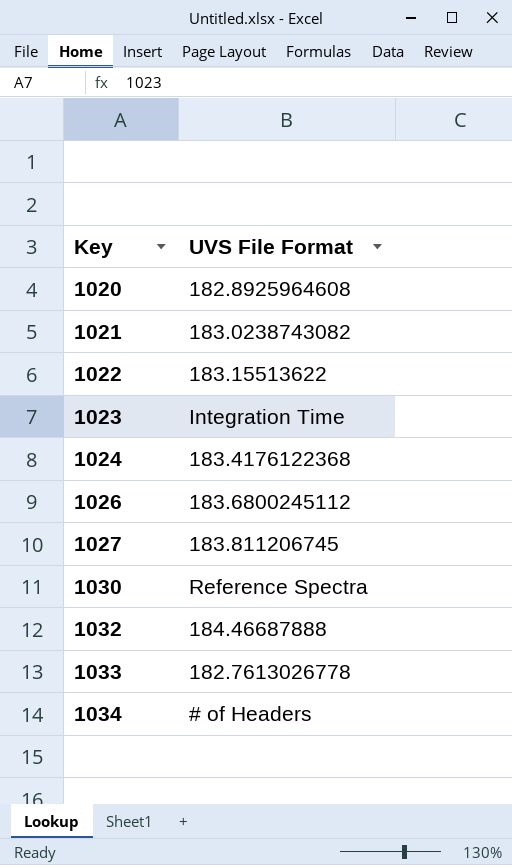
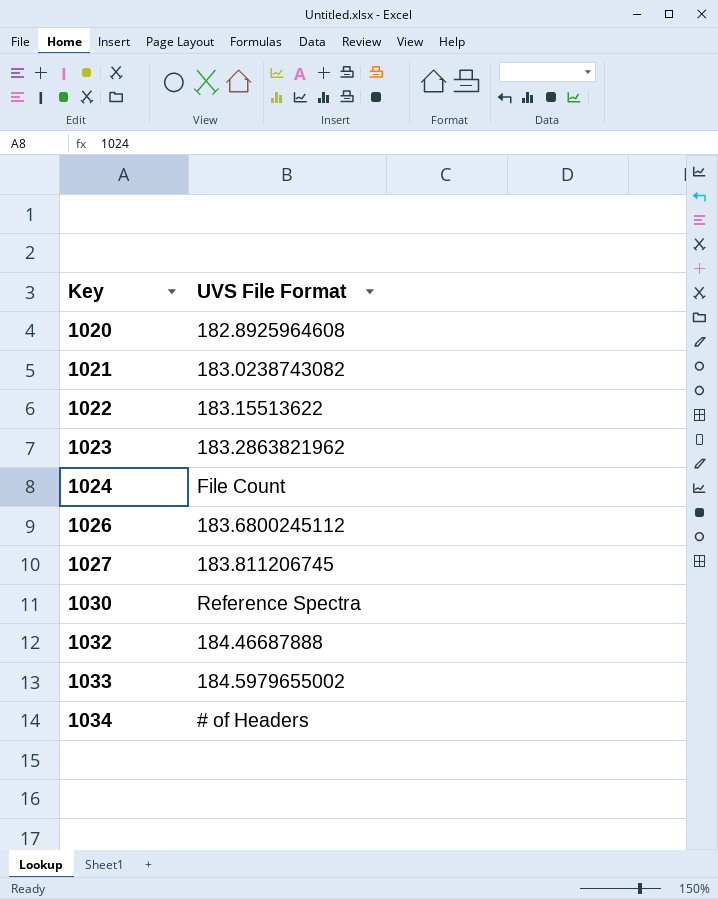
1023 | UVS File Format: Integration Time -> 183.2863821962
1024 | UVS File Format: 183.4176122368 -> File Count
1033 | UVS File Format: 182.7613026778 -> 184.5979655002

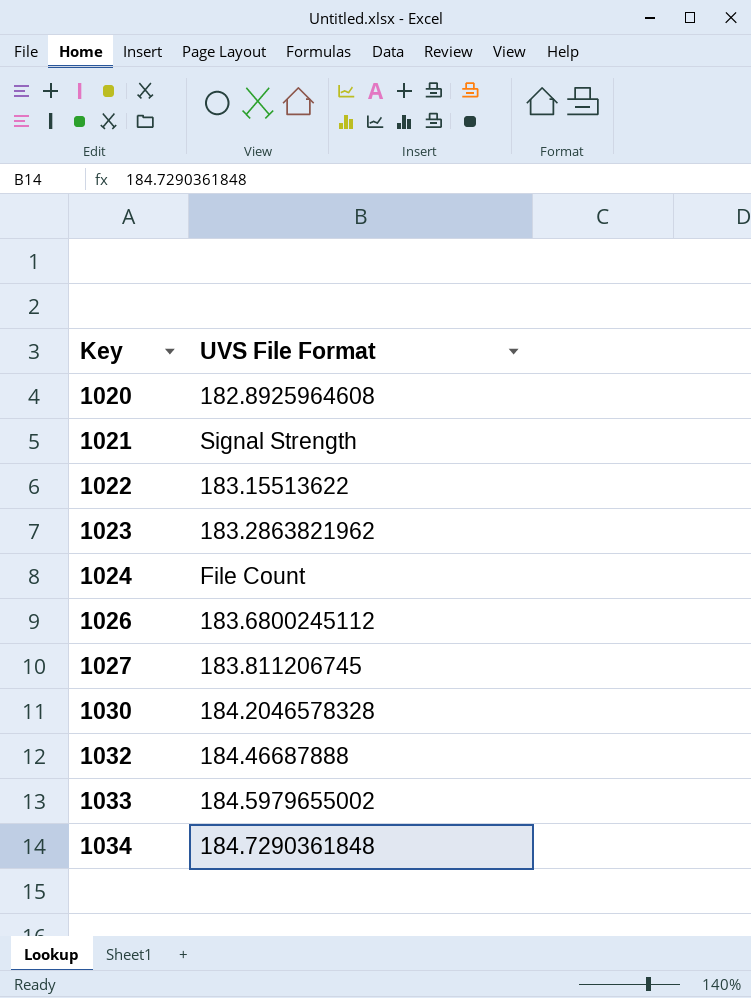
1021 | UVS File Format: 183.0238743082 -> Signal Strength
1030 | UVS File Format: Reference Spectra -> 184.2046578328
1034 | UVS File Format: # of Headers -> 184.7290361848

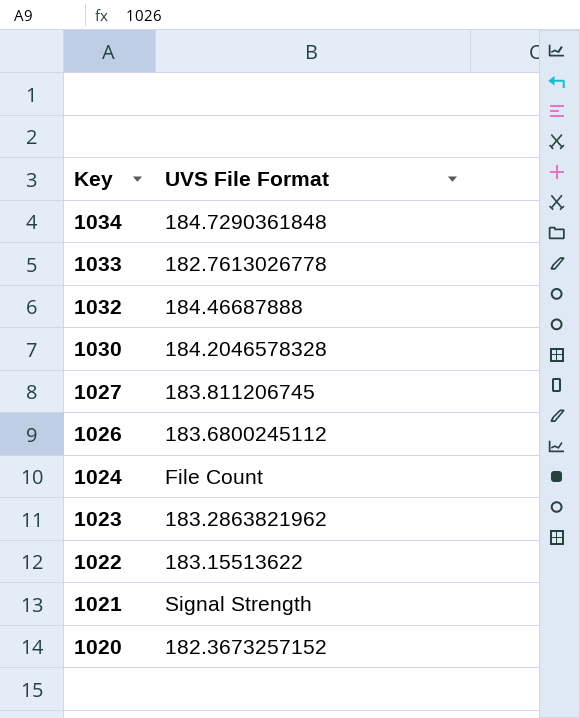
row order: Key ascending -> Key descending
1033 | UVS File Format: 184.5979655002 -> 182.7613026778
1020 | UVS File Format: 182.8925964608 -> 182.3673257152

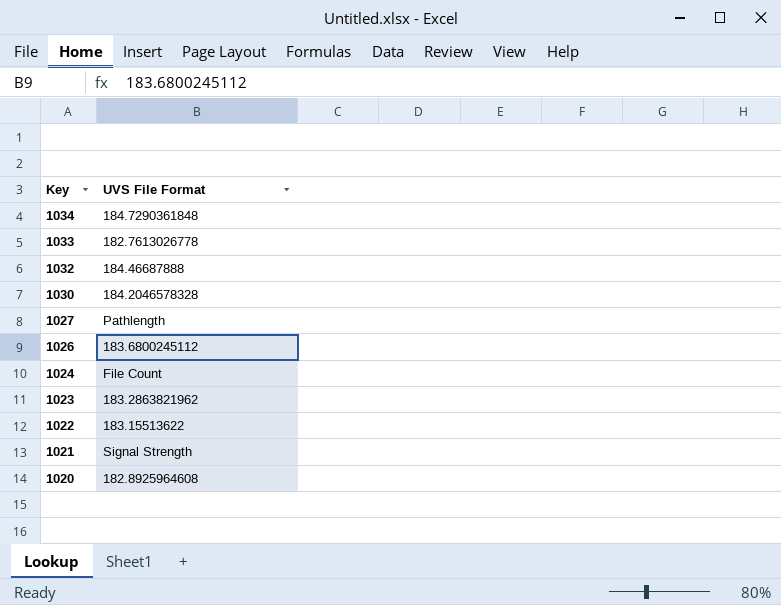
1027 | UVS File Format: 183.811206745 -> Pathlength
1020 | UVS File Format: 182.3673257152 -> 182.8925964608

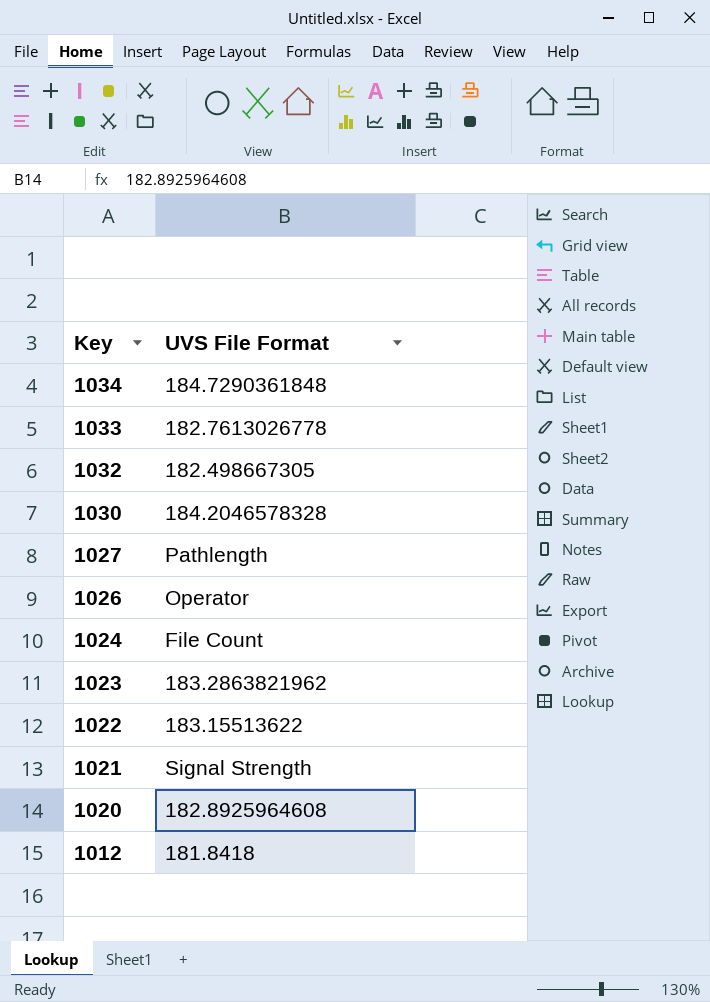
1032 | UVS File Format: 184.46687888 -> 182.498667305
1026 | UVS File Format: 183.6800245112 -> Operator
row 1012: none -> 181.8418

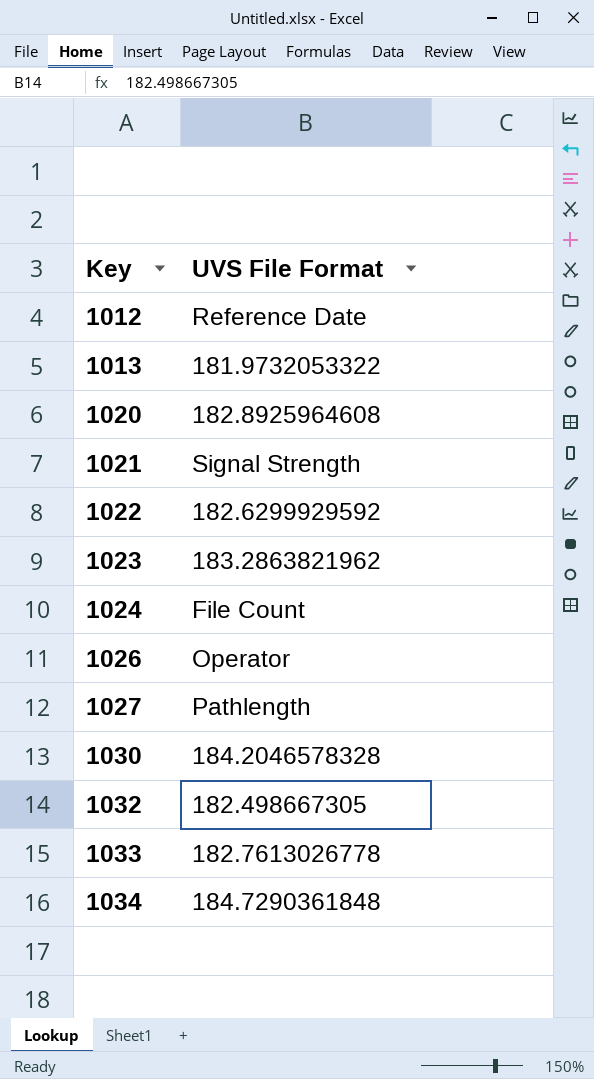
row order: Key descending -> Key ascending
1012 | UVS File Format: 181.8418 -> Reference Date
row 1013: none -> 181.9732053322
1022 | UVS File Format: 183.15513622 -> 182.6299929592

